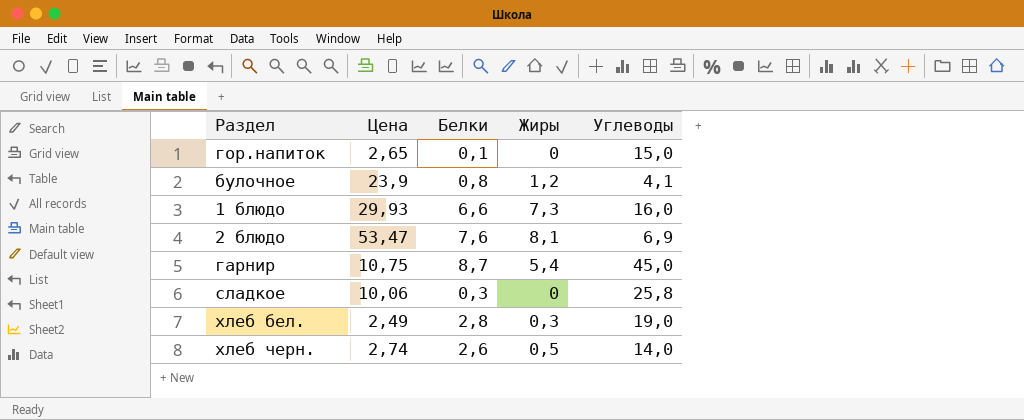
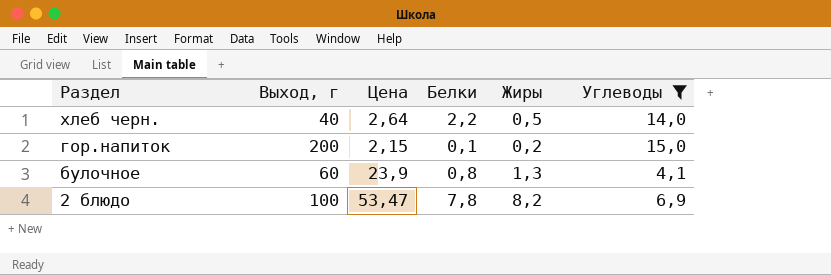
filter: none -> Углеводы <= 15,0
row order: none -> Раздел descending
column Выход, г | position: none -> 2
хлеб черн. | Цена: 2,74 -> 2,64
хлеб черн. | Белки: 2,6 -> 2,2
гор.напиток | Цена: 2,65 -> 2,15
гор.напиток | Жиры: 0 -> 0,2
булочное | Жиры: 1,2 -> 1,3
2 блюдо | Белки: 7,6 -> 7,8
2 блюдо | Жиры: 8,1 -> 8,2

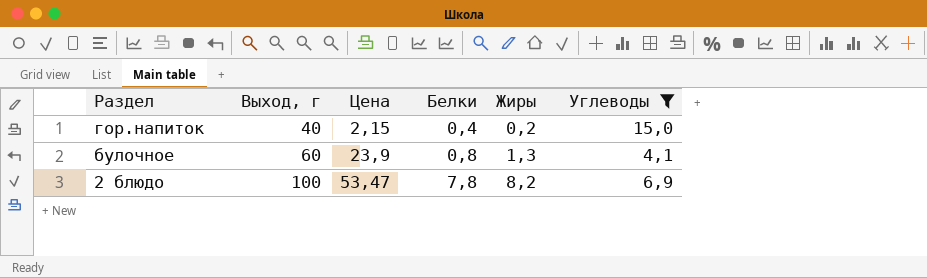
row хлеб черн.: 40 | 2,64 | 2,2 | 0,5 | 14,0 -> none
гор.напиток | Выход, г: 200 -> 40
гор.напиток | Белки: 0,1 -> 0,4

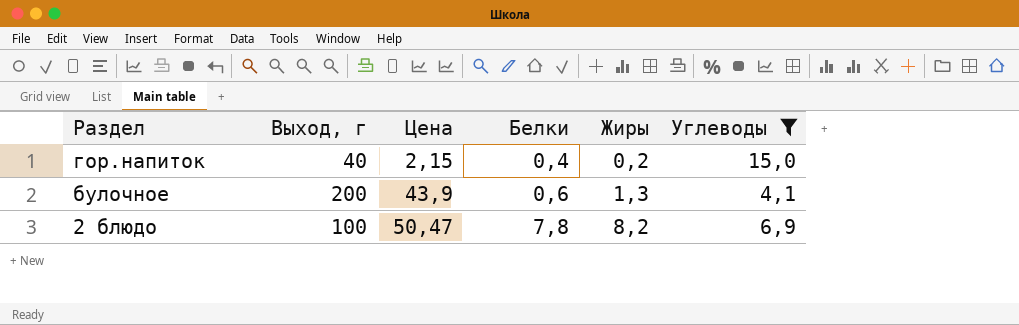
булочное | Выход, г: 60 -> 200
булочное | Цена: 23,9 -> 43,9
булочное | Белки: 0,8 -> 0,6
2 блюдо | Цена: 53,47 -> 50,47

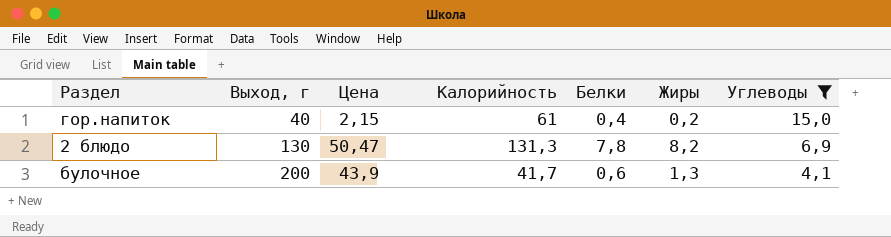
row order: Раздел descending -> Выход, г ascending
column Калорийность | position: none -> 4
2 блюдо | Выход, г: 100 -> 130

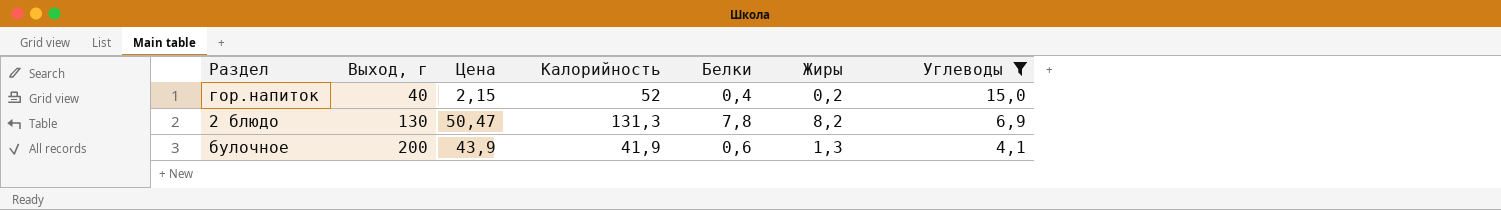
гор.напиток | Калорийность: 61 -> 52
булочное | Калорийность: 41,7 -> 41,9

